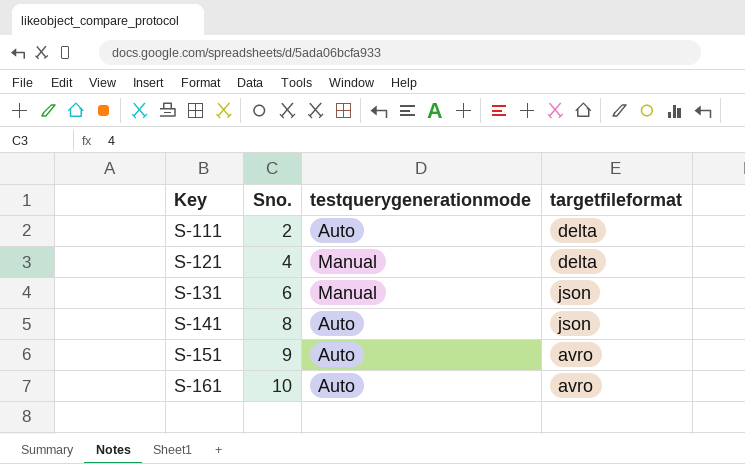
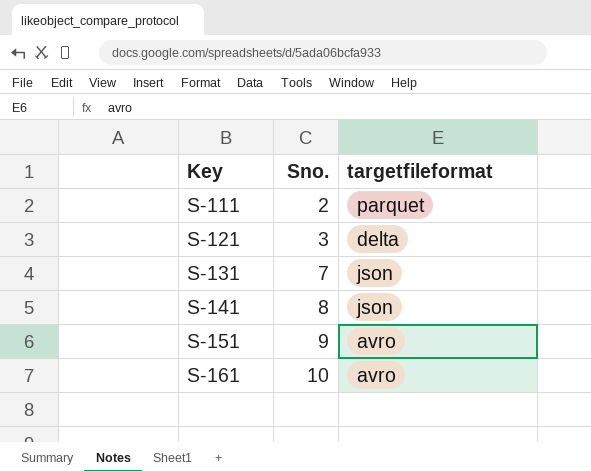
column testquerygenerationmode | position: 3 -> none
S-111 | targetfileformat: delta -> parquet
S-121 | Sno.: 4 -> 3
S-131 | Sno.: 6 -> 7

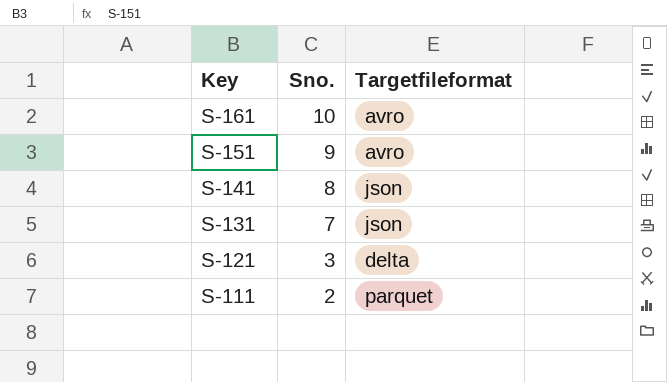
row order: Key ascending -> Key descending
column name: targetfileformat -> Targetfileformat

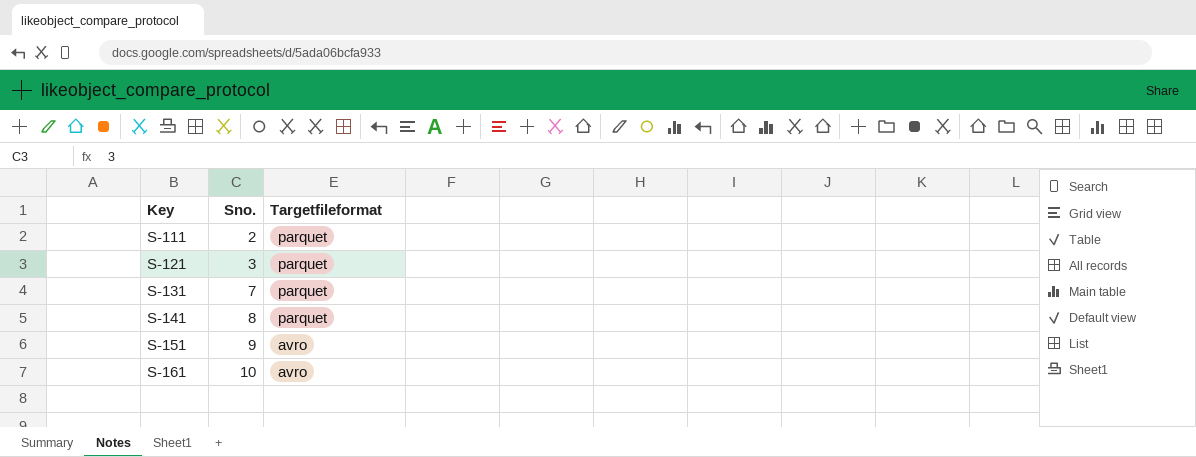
row order: Key descending -> Key ascending
S-121 | Targetfileformat: delta -> parquet
S-131 | Targetfileformat: json -> parquet
S-141 | Targetfileformat: json -> parquet

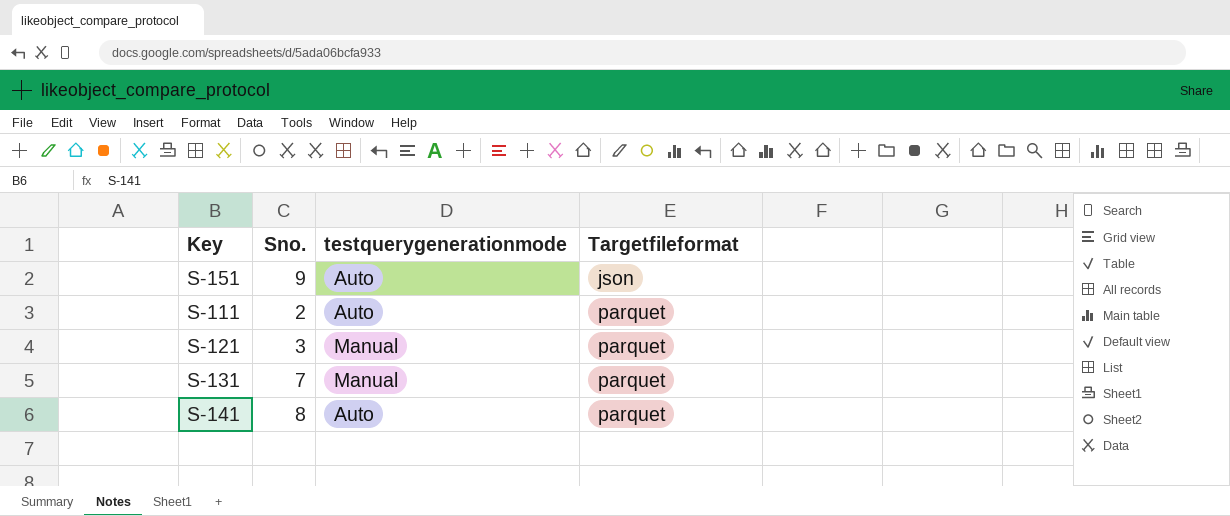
row order: Key ascending -> Targetfileformat ascending
column testquerygenerationmode | position: none -> 3
row S-161: 10 | avro -> none
S-151 | Targetfileformat: avro -> json

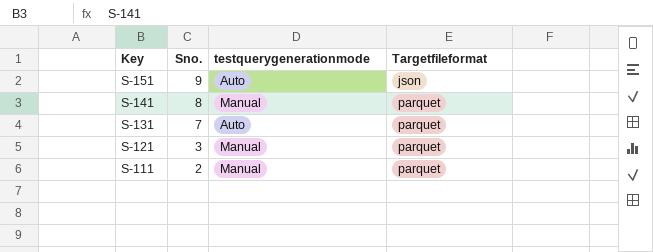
row order: Targetfileformat ascending -> Key descending
S-141 | testquerygenerationmode: Auto -> Manual
S-131 | testquerygenerationmode: Manual -> Auto
S-111 | testquerygenerationmode: Auto -> Manual

